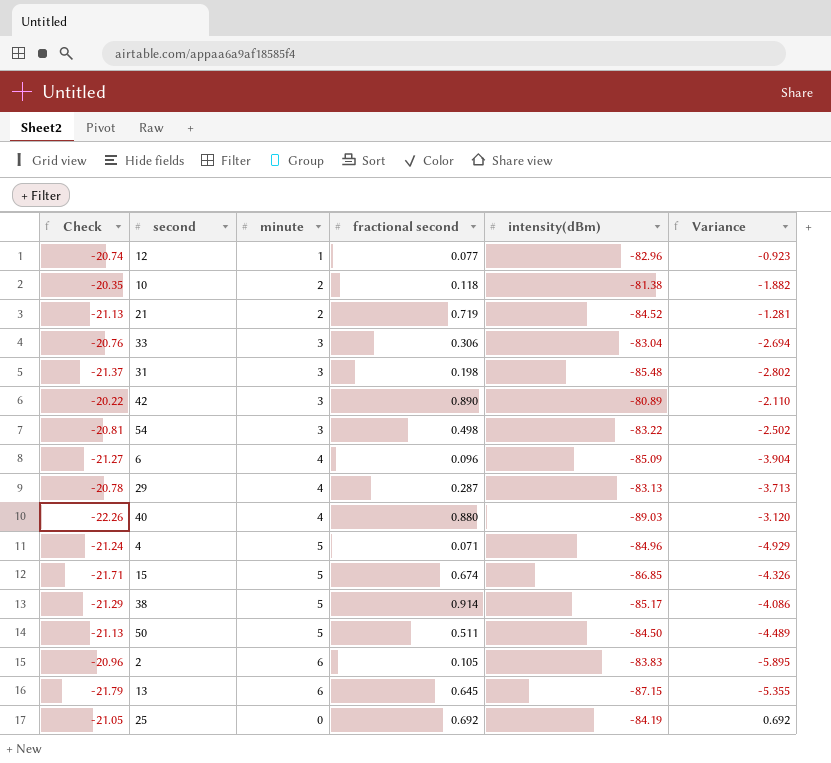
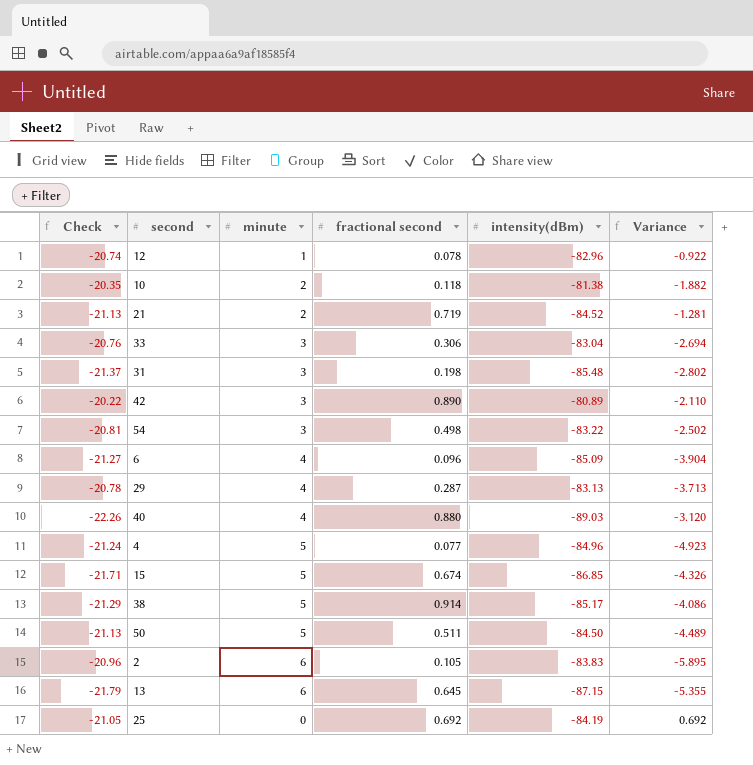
12 | fractional second: 0.077 -> 0.078
12 | Variance: -0.923 -> -0.922
4 | fractional second: 0.071 -> 0.077
4 | Variance: -4.929 -> -4.923

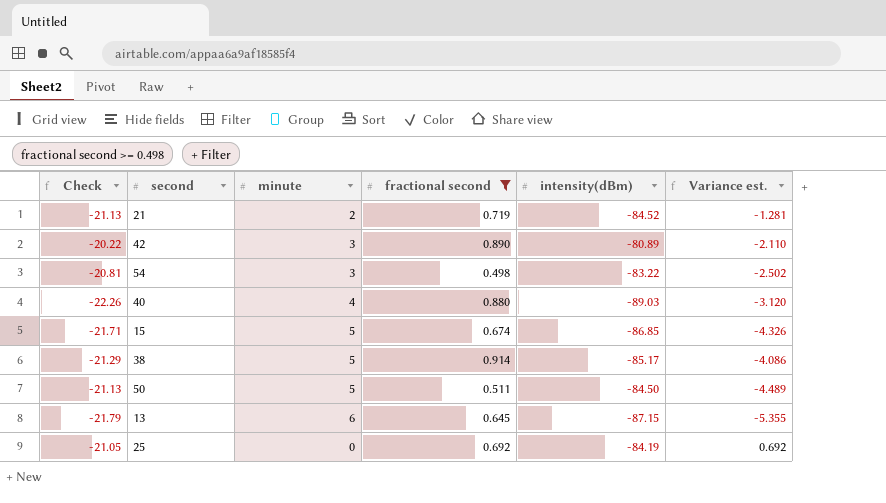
filter: none -> fractional second >= 0.498
column name: Variance -> Variance est.

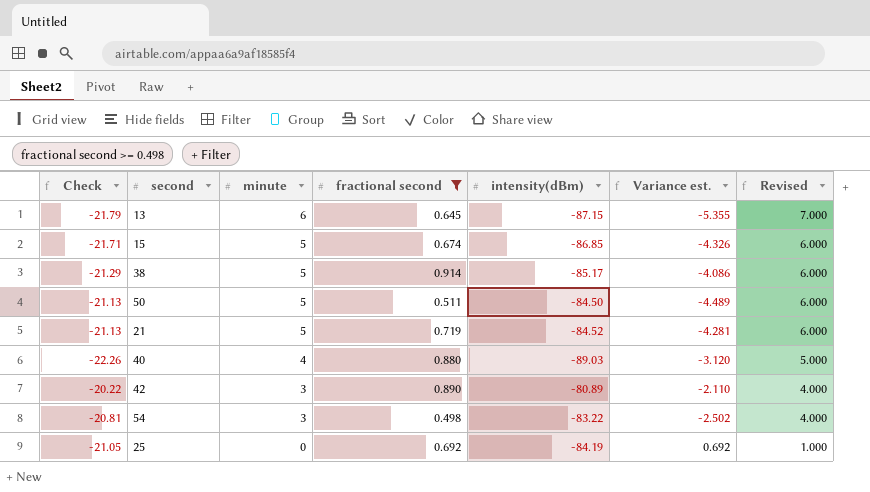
row order: none -> minute descending
column Revised | formula: none -> [minute] + 1
21 | minute: 2 -> 5
21 | Variance est.: -1.281 -> -4.281

